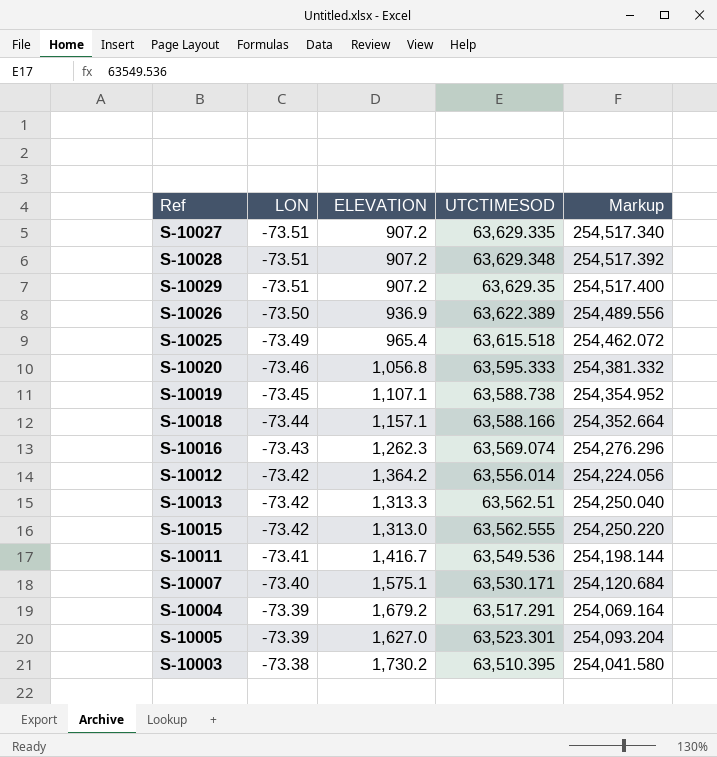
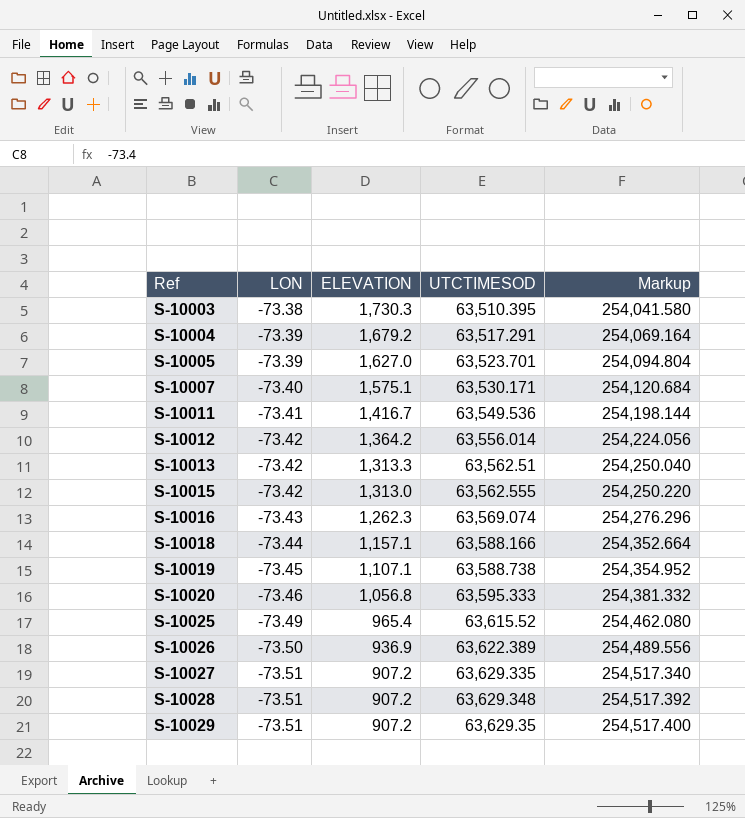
row order: LON ascending -> Ref ascending
S-10003 | ELEVATION: 1,730.2 -> 1,730.3
S-10005 | UTCTIMESOD: 63,523.301 -> 63,523.701
S-10005 | Markup: 254,093.204 -> 254,094.804
S-10025 | UTCTIMESOD: 63,615.518 -> 63,615.52
S-10025 | Markup: 254,462.072 -> 254,462.080

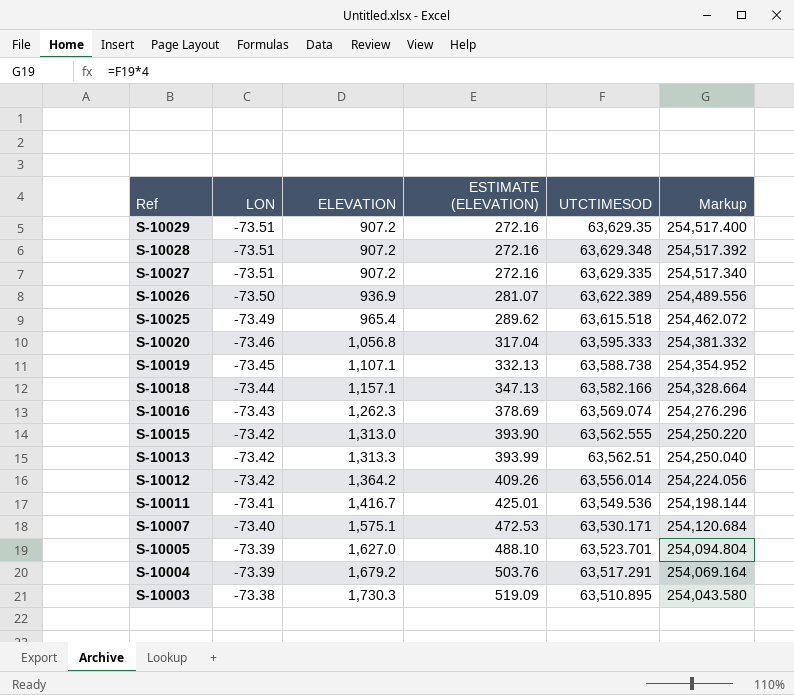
row order: Ref ascending -> Ref descending
column ESTIMATE (ELEVATION) | formula: none -> [ELEVATION] * 0.3
S-10025 | UTCTIMESOD: 63,615.52 -> 63,615.518
S-10025 | Markup: 254,462.080 -> 254,462.072
S-10018 | UTCTIMESOD: 63,588.166 -> 63,582.166
S-10018 | Markup: 254,352.664 -> 254,328.664
S-10003 | UTCTIMESOD: 63,510.395 -> 63,510.895
S-10003 | Markup: 254,041.580 -> 254,043.580

